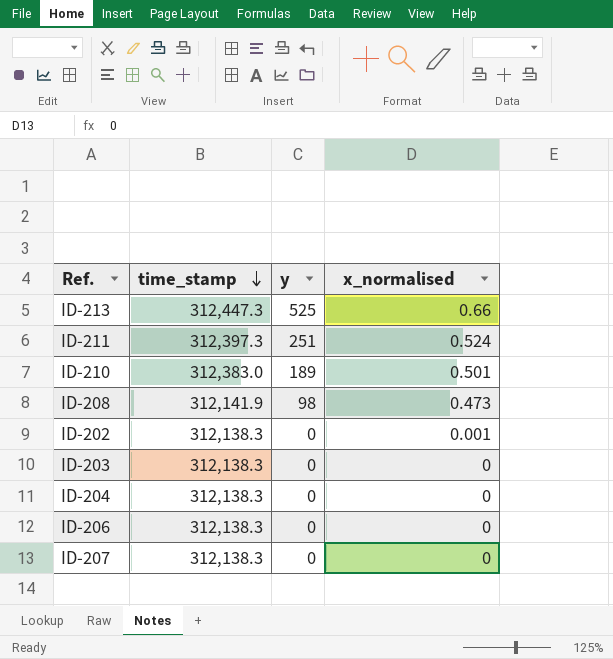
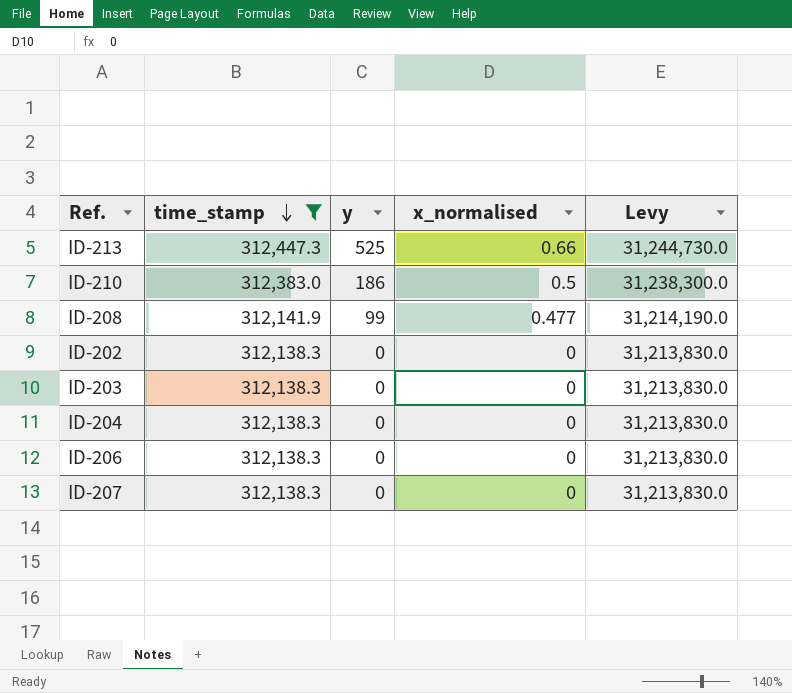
filter: none -> time_stamp != 312,397.3
column Levy | formula: none -> [time_stamp] * 100
ID-210 | y: 189 -> 186
ID-210 | x_normalised: 0.501 -> 0.5
ID-208 | y: 98 -> 99
ID-208 | x_normalised: 0.473 -> 0.477
ID-202 | x_normalised: 0.001 -> 0

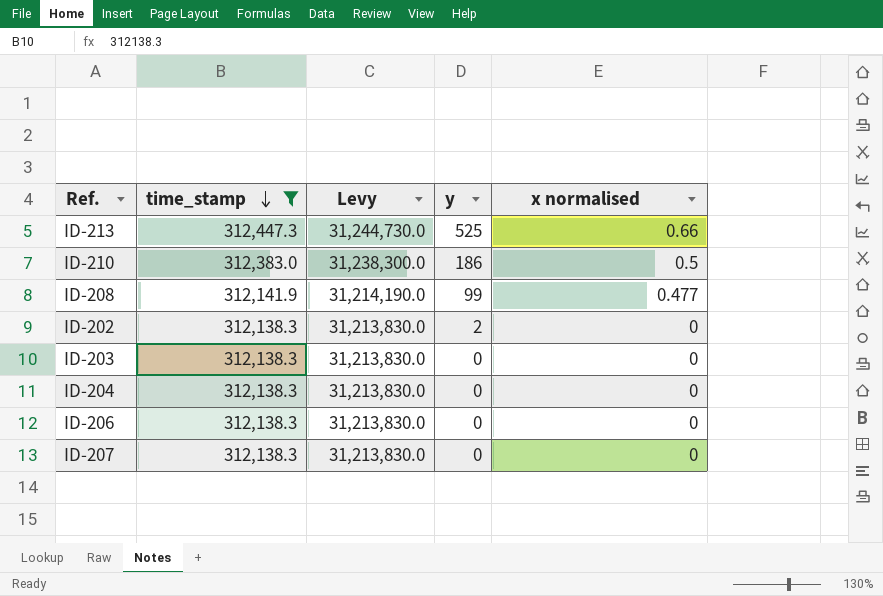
column Levy | position: 5 -> 3
column name: x_normalised -> x normalised
ID-202 | y: 0 -> 2

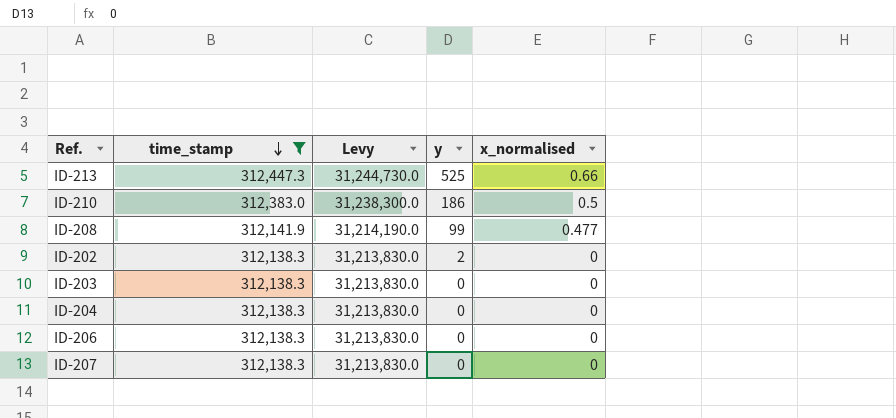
column name: x normalised -> x_normalised

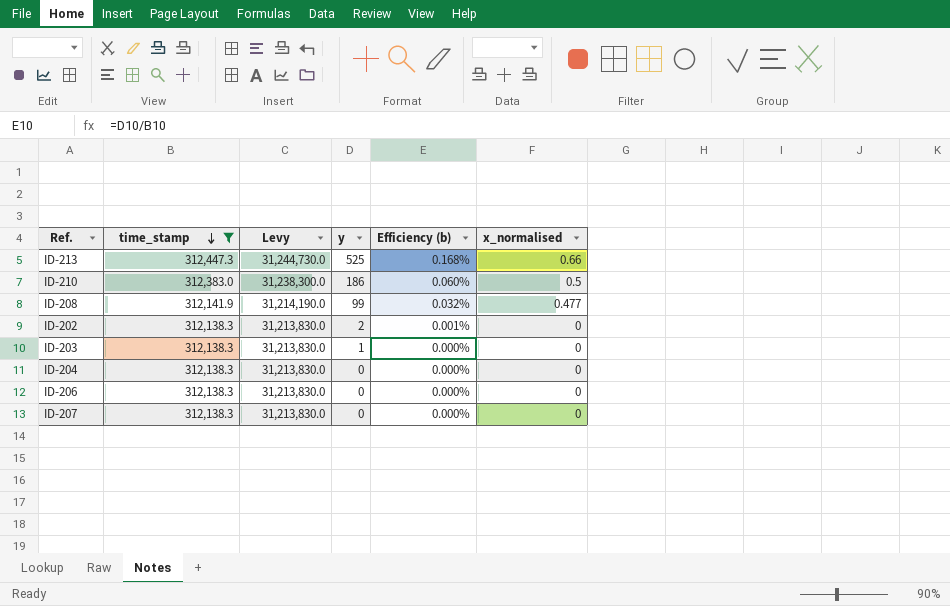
column Efficiency (b) | formula: none -> [y] / [time_stamp]
ID-203 | y: 0 -> 1

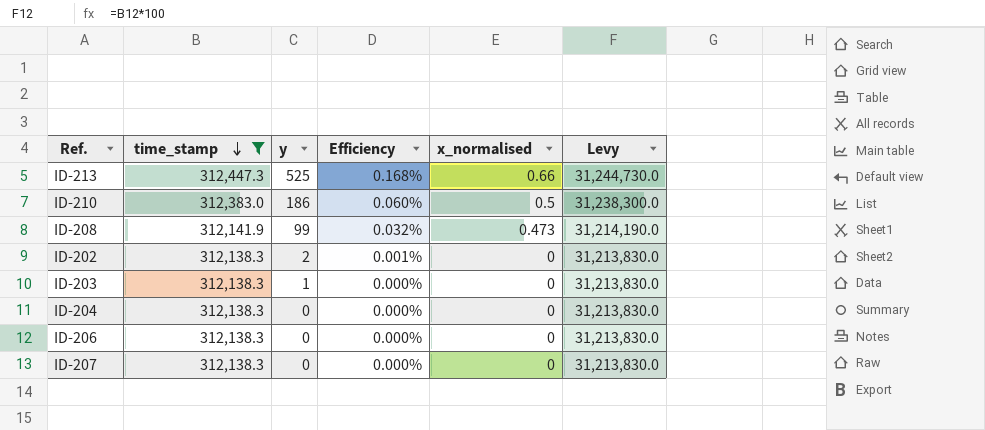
column name: Efficiency (b) -> Efficiency
column Levy | position: 3 -> 6
ID-208 | x_normalised: 0.477 -> 0.473

